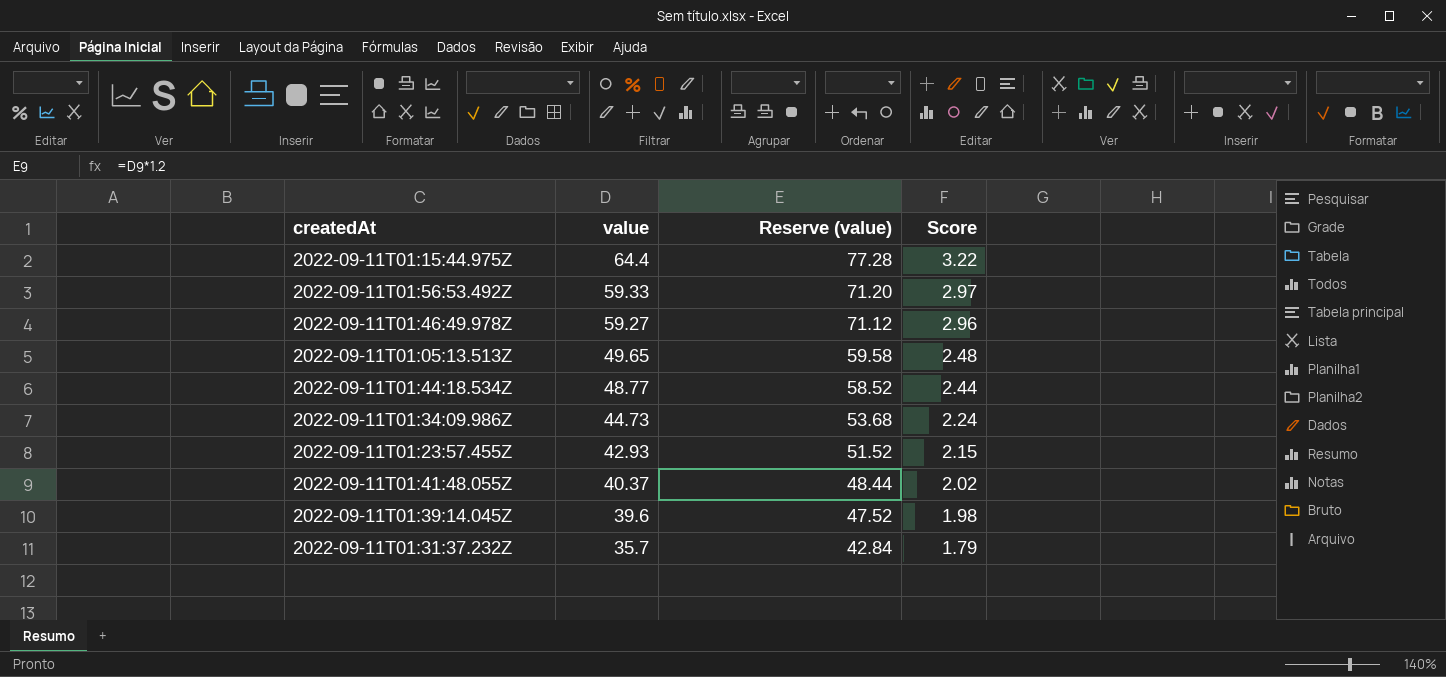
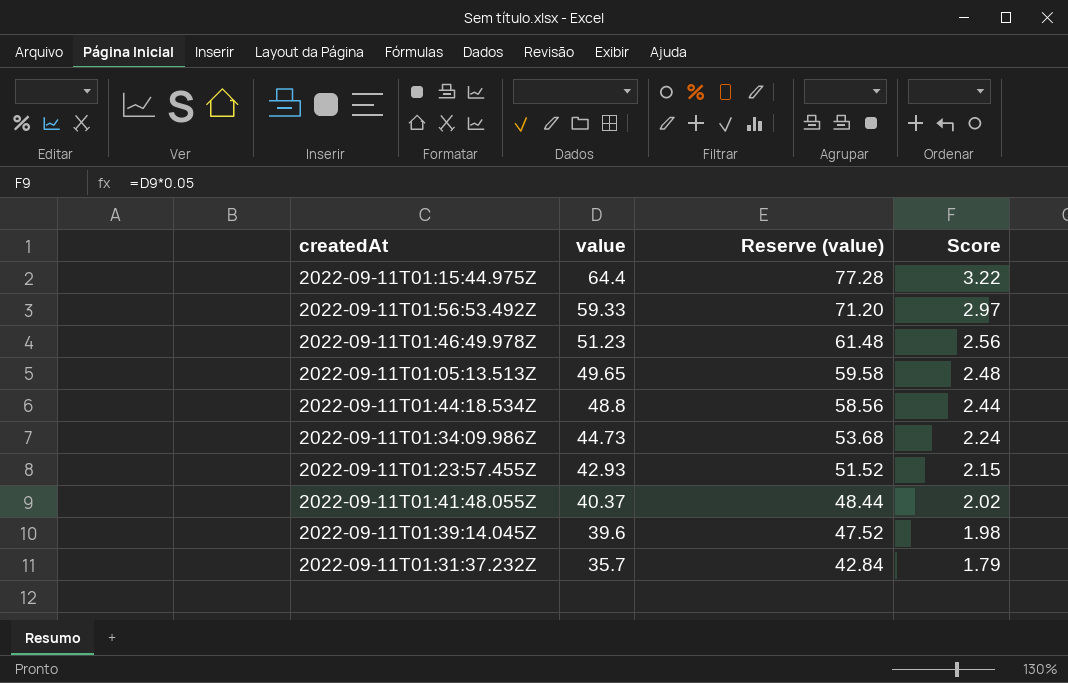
2022-09-11T01:46:49.978Z | value: 59.27 -> 51.23
2022-09-11T01:46:49.978Z | Reserve (value): 71.12 -> 61.48
2022-09-11T01:46:49.978Z | Score: 2.96 -> 2.56
2022-09-11T01:44:18.534Z | value: 48.77 -> 48.8
2022-09-11T01:44:18.534Z | Reserve (value): 58.52 -> 58.56

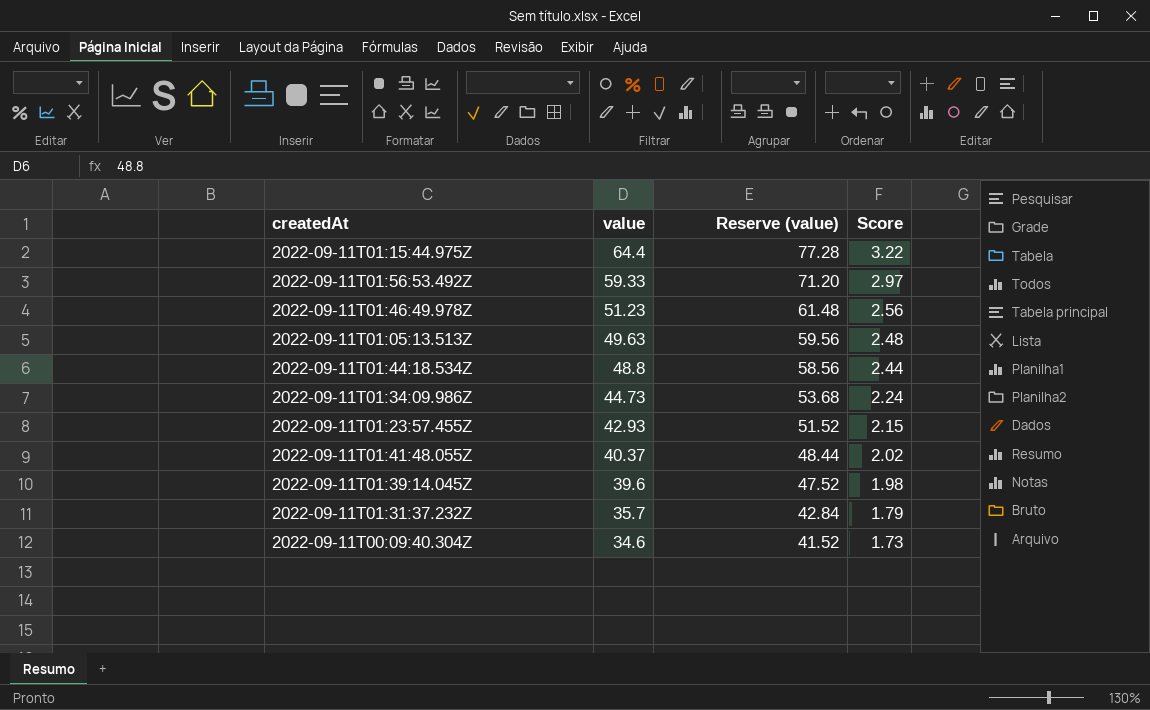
2022-09-11T01:05:13.513Z | value: 49.65 -> 49.63
2022-09-11T01:05:13.513Z | Reserve (value): 59.58 -> 59.56
row 2022-09-11T00:09:40.304Z: none -> 34.6 | 41.52 | 1.73

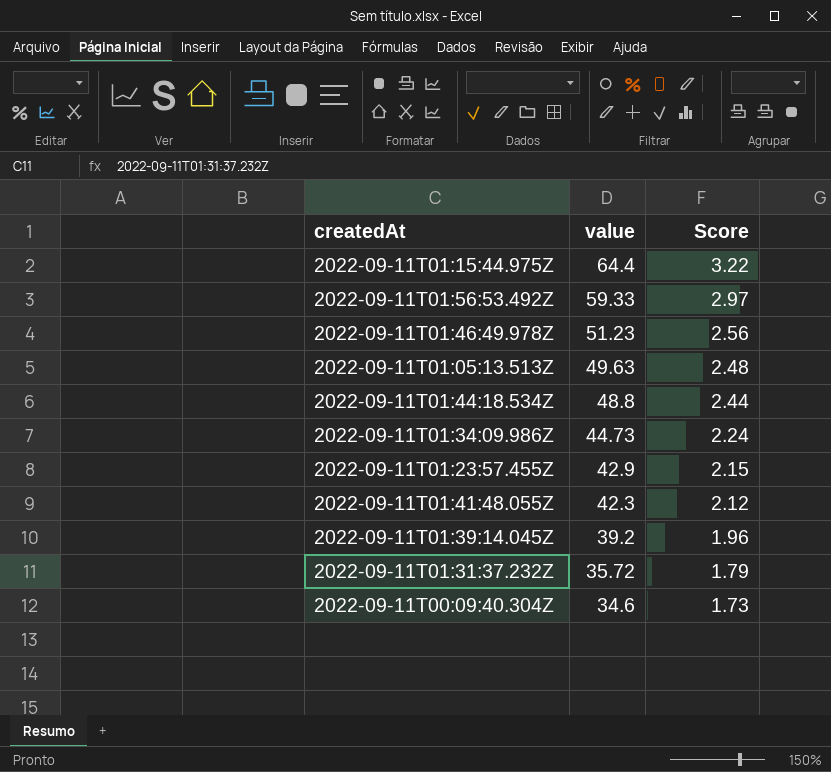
column Reserve (value) | formula: [value] * 1.2 -> none
2022-09-11T01:23:57.455Z | value: 42.93 -> 42.9
2022-09-11T01:41:48.055Z | value: 40.37 -> 42.3
2022-09-11T01:41:48.055Z | Score: 2.02 -> 2.12
2022-09-11T01:39:14.045Z | value: 39.6 -> 39.2
2022-09-11T01:39:14.045Z | Score: 1.98 -> 1.96
2022-09-11T01:31:37.232Z | value: 35.7 -> 35.72

